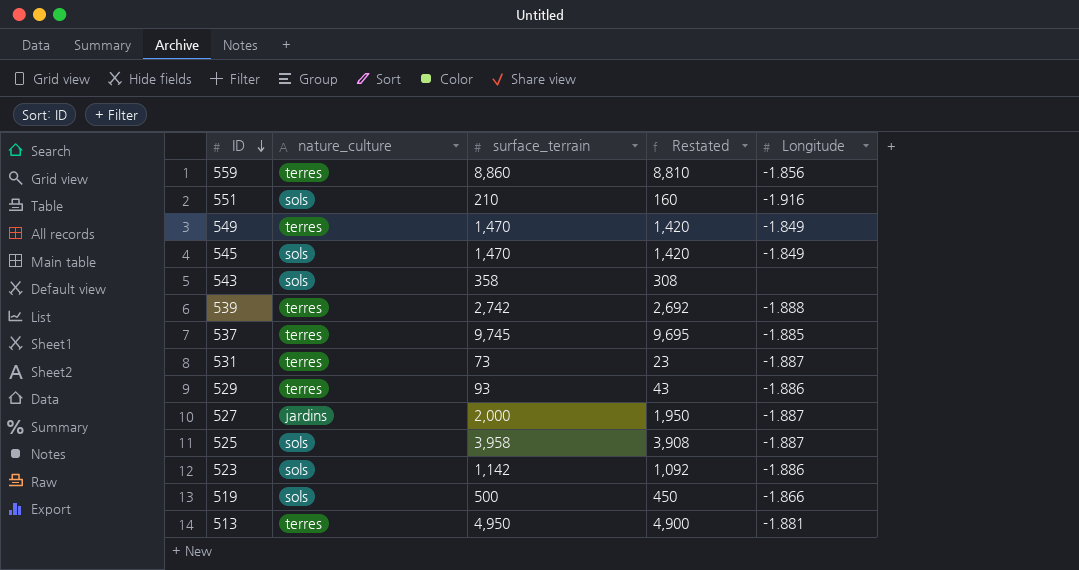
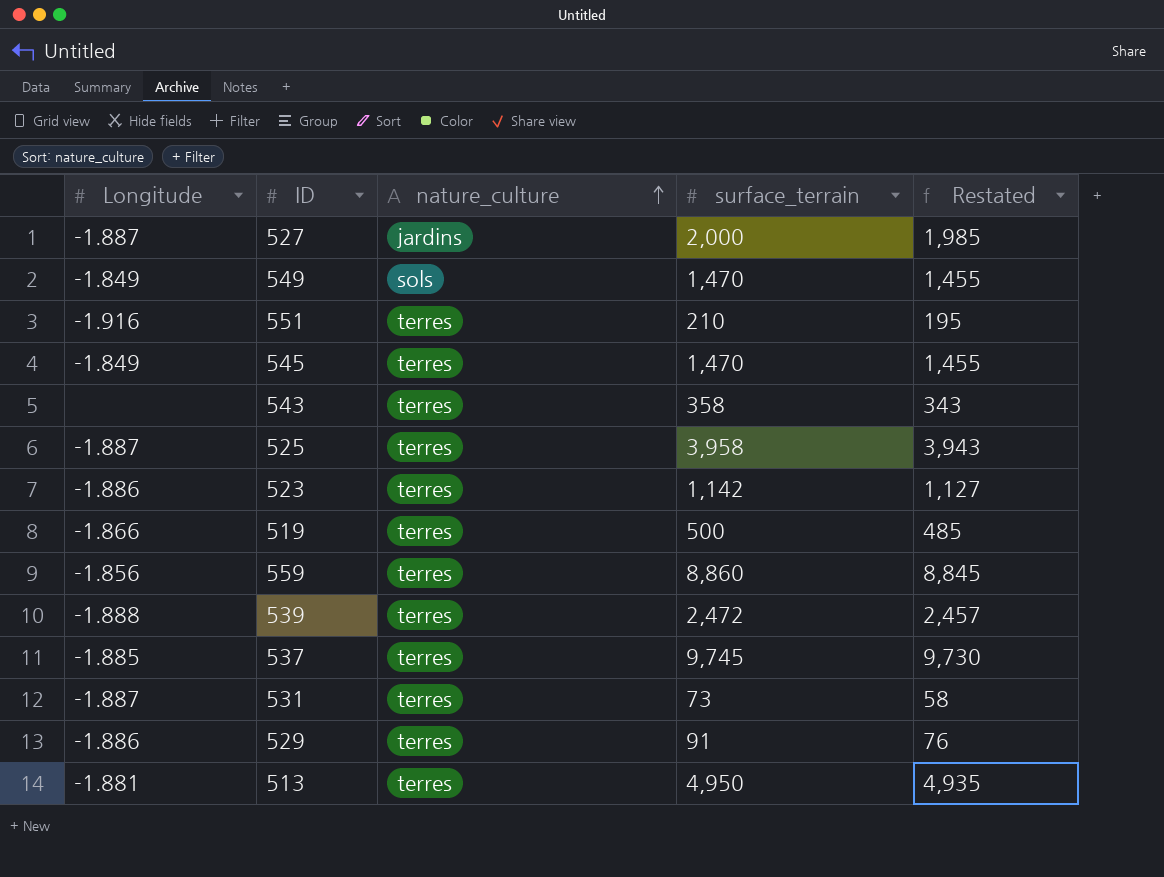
row order: ID descending -> nature_culture ascending
column Longitude | position: 5 -> 1
column Restated | formula: [surface_terrain] - 50 -> [surface_terrain] - 15
549 | nature_culture: terres -> sols
551 | nature_culture: sols -> terres
545 | nature_culture: sols -> terres
543 | nature_culture: sols -> terres
525 | nature_culture: sols -> terres
523 | nature_culture: sols -> terres
519 | nature_culture: sols -> terres
539 | surface_terrain: 2,742 -> 2,472
529 | surface_terrain: 93 -> 91

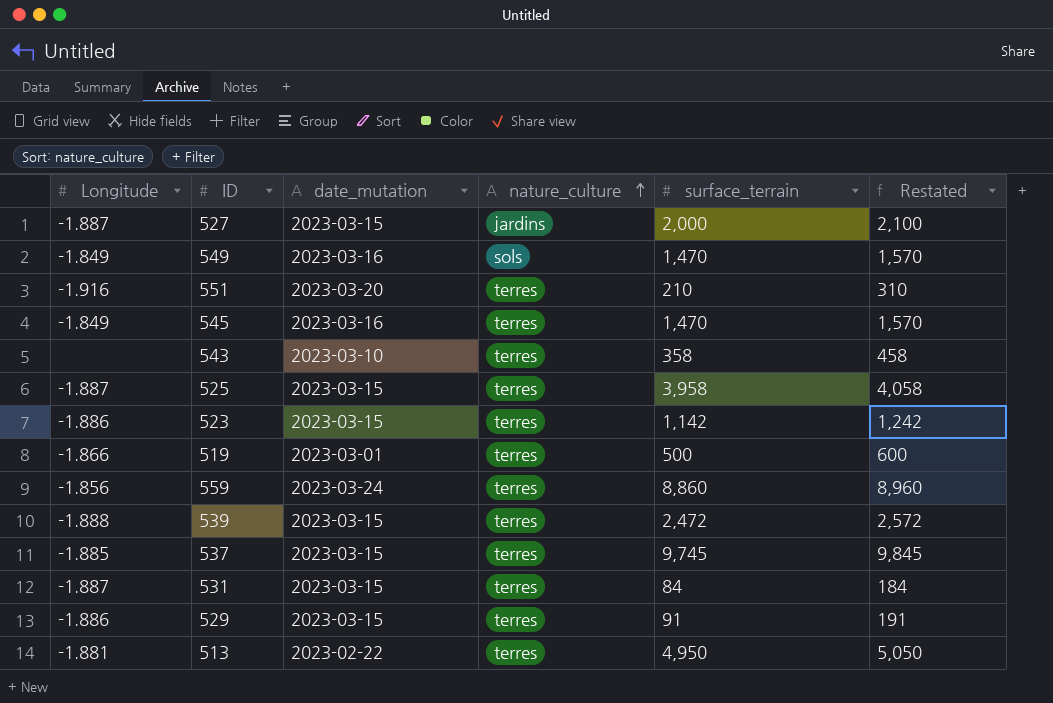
column date_mutation | position: none -> 3
column Restated | formula: [surface_terrain] - 15 -> [surface_terrain] + 100
531 | surface_terrain: 73 -> 84

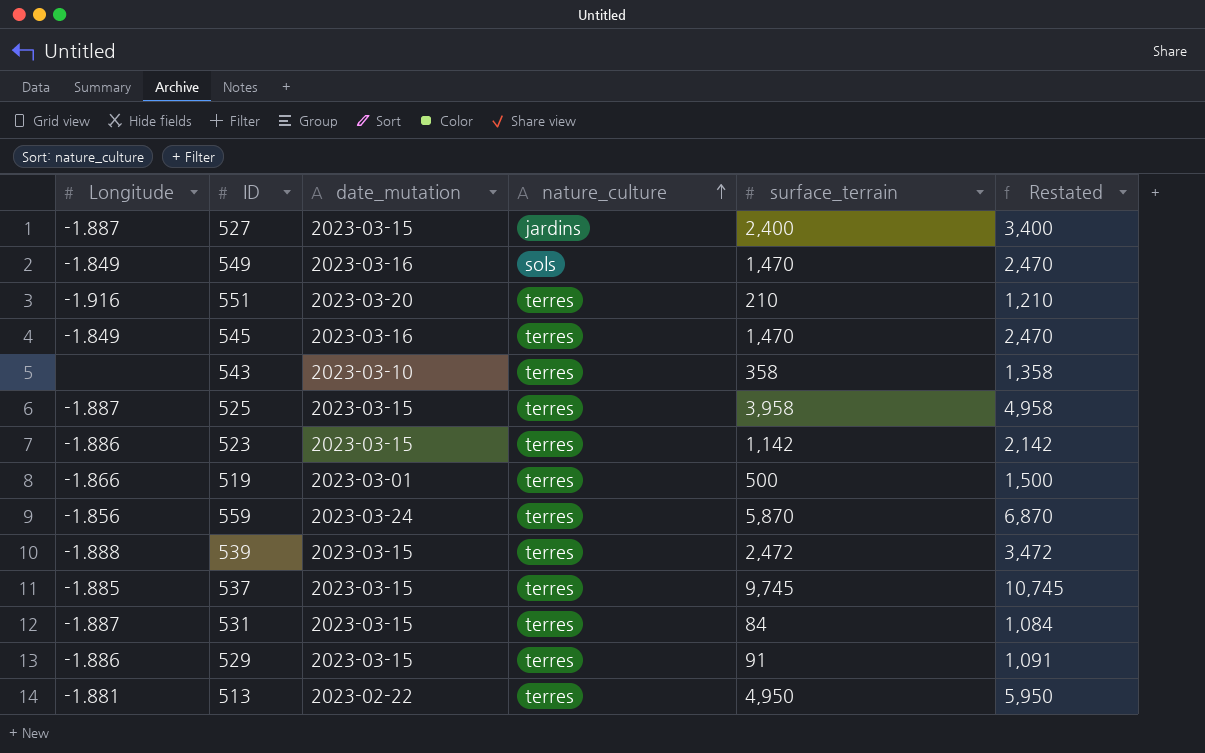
column Restated | formula: [surface_terrain] + 100 -> [surface_terrain] + 1000
527 | surface_terrain: 2,000 -> 2,400
559 | surface_terrain: 8,860 -> 5,870

